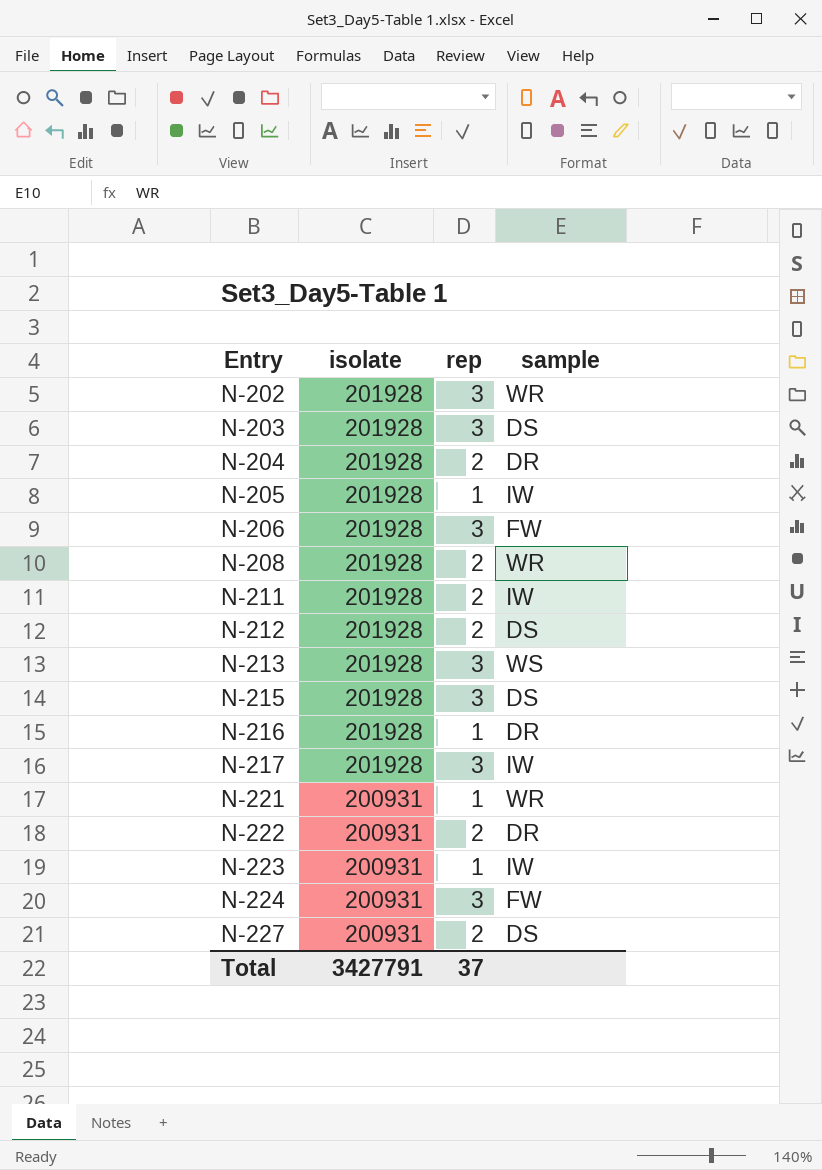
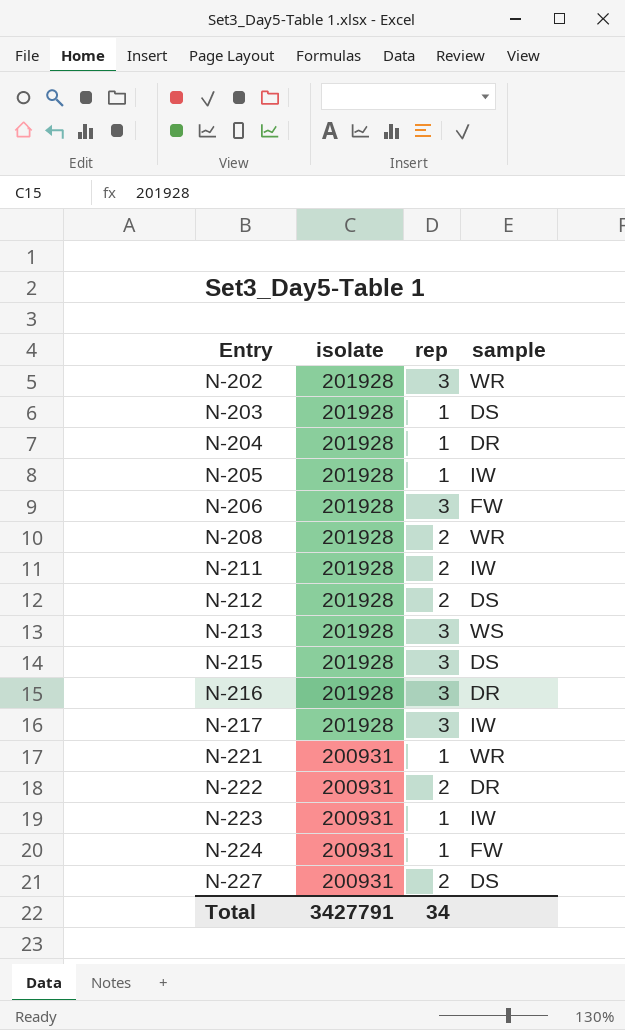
N-203 | rep: 3 -> 1
N-204 | rep: 2 -> 1
N-216 | rep: 1 -> 3
N-224 | rep: 3 -> 1
Total | rep: 37 -> 34

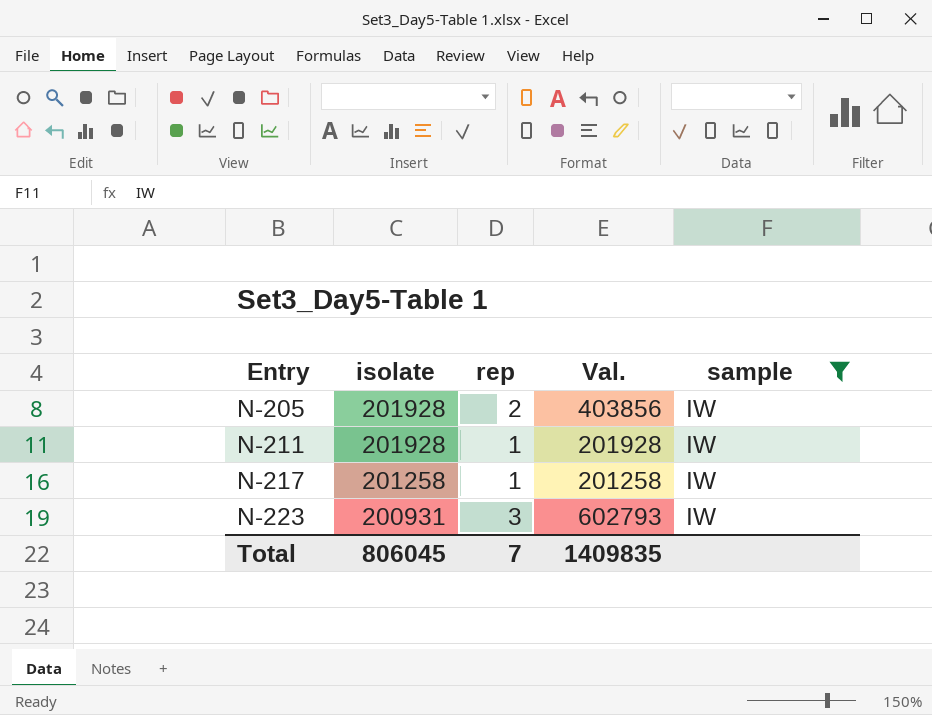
filter: none -> sample = IW
column Val. | formula: none -> [isolate] * [rep]
N-205 | rep: 1 -> 2
N-211 | rep: 2 -> 1
N-217 | isolate: 201928 -> 201258
N-217 | rep: 3 -> 1
N-223 | rep: 1 -> 3
Total | isolate: 3427791 -> 806045
Total | rep: 34 -> 7

